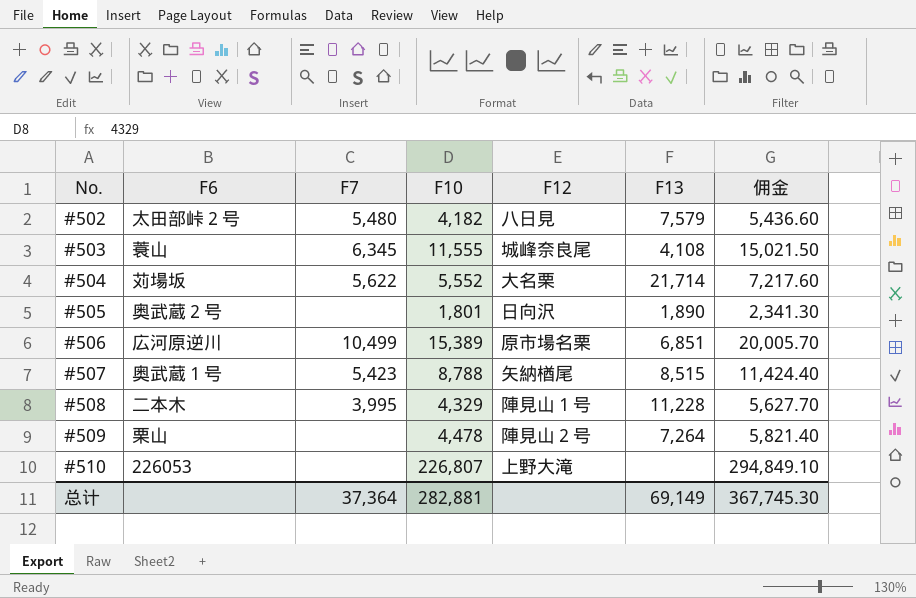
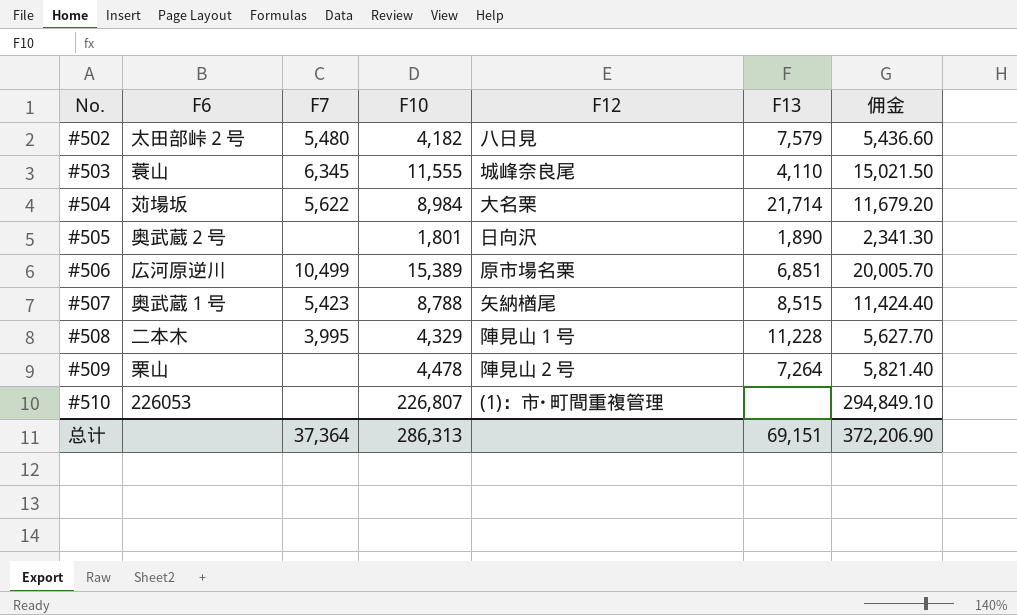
#503 | F13: 4,108 -> 4,110
#504 | F10: 5,552 -> 8,984
#504 | 佣金: 7,217.60 -> 11,679.20
#510 | F12: 上野大滝 -> (1)：市･町間重複管理
总计 | F10: 282,881 -> 286,313
总计 | F13: 69,149 -> 69,151
总计 | 佣金: 367,745.30 -> 372,206.90

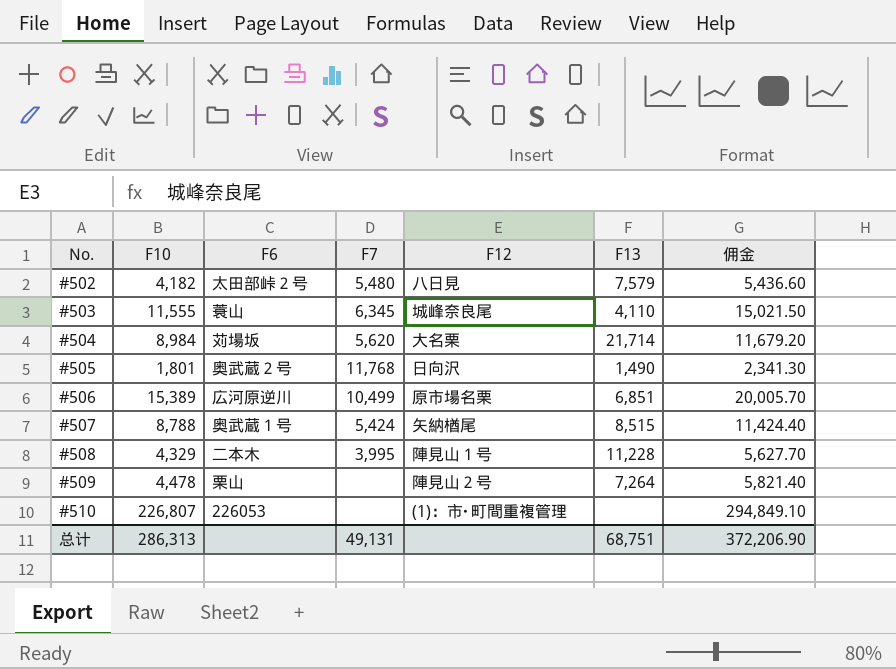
column F10 | position: 4 -> 2
#504 | F7: 5,622 -> 5,620
#505 | F7: none -> 11,768
#505 | F13: 1,890 -> 1,490
#507 | F7: 5,423 -> 5,424
总计 | F7: 37,364 -> 49,131
总计 | F13: 69,151 -> 68,751

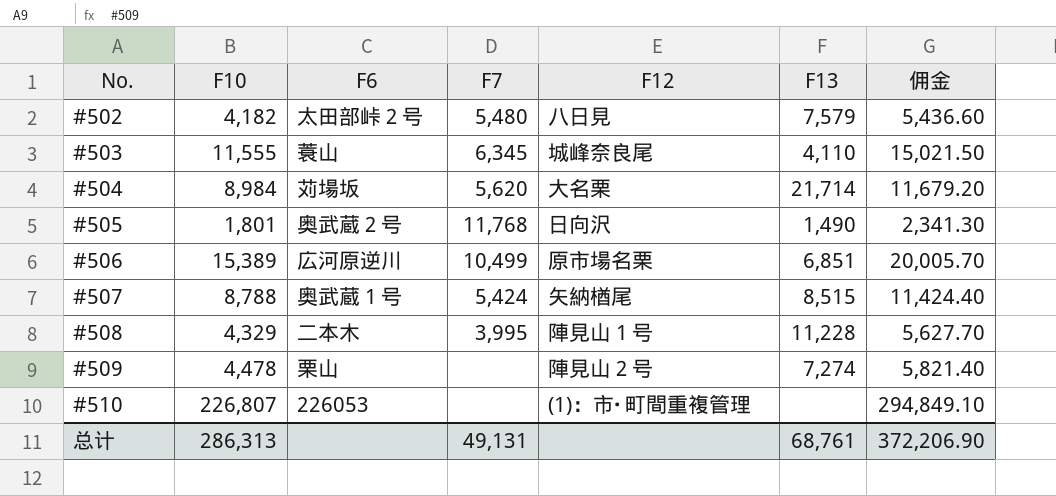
#509 | F13: 7,264 -> 7,274
总计 | F13: 68,751 -> 68,761

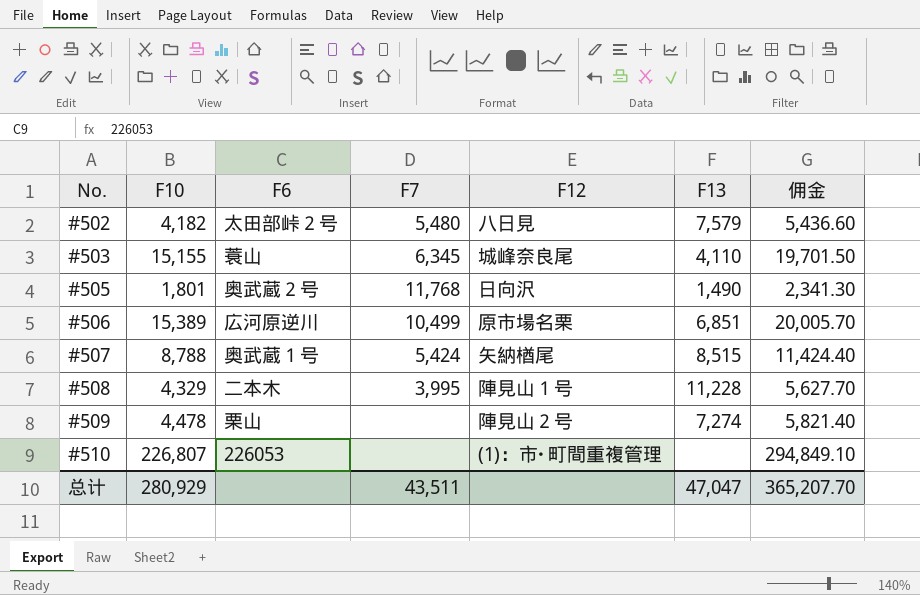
row #504: 8,984 | 苅場坂 | 5,620 | 大名栗 | 21,714 | 11,679.20 -> none
#503 | F10: 11,555 -> 15,155
#503 | 佣金: 15,021.50 -> 19,701.50
总计 | F10: 286,313 -> 280,929
总计 | F7: 49,131 -> 43,511
总计 | F13: 68,761 -> 47,047
总计 | 佣金: 372,206.90 -> 365,207.70

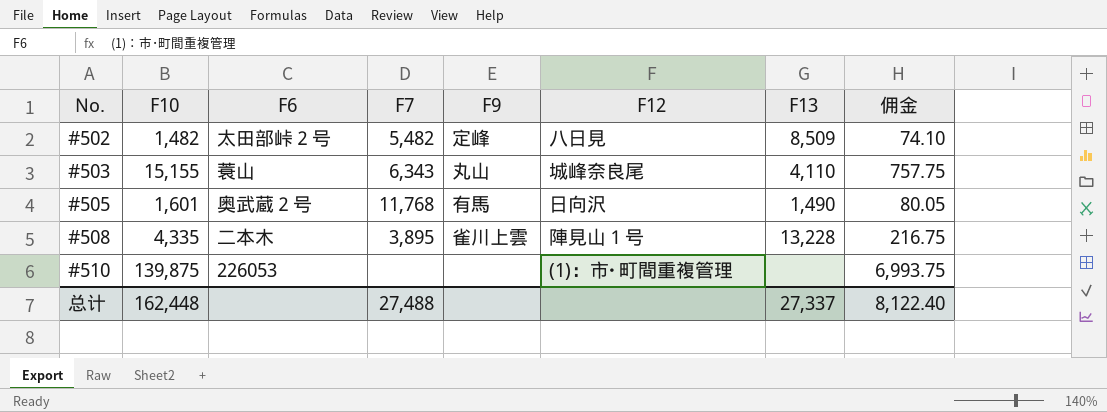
column F9 | position: none -> 5
column 佣金 | formula: [F10] * 1.3 -> [F10] * 0.05
row #506: 15,389 | 広河原逆川 | 10,499 | 原市場名栗 | 6,851 | 20,005.70 -> none
row #507: 8,788 | 奥武蔵１号 | 5,424 | 矢納楢尾 | 8,515 | 11,424.40 -> none
row #509: 4,478 | 栗山 | none | 陣見山２号 | 7,274 | 5,821.40 -> none
#502 | F10: 4,182 -> 1,482
#502 | F7: 5,480 -> 5,482
#502 | F13: 7,579 -> 8,509
#503 | F7: 6,345 -> 6,343
#505 | F10: 1,801 -> 1,601
#508 | F10: 4,329 -> 4,335
#508 | F7: 3,995 -> 3,895
#508 | F13: 11,228 -> 13,228
#510 | F10: 226,807 -> 139,875
总计 | F10: 280,929 -> 162,448
总计 | F7: 43,511 -> 27,488
总计 | F13: 47,047 -> 27,337
总计 | 佣金: 365,207.70 -> 8,122.40

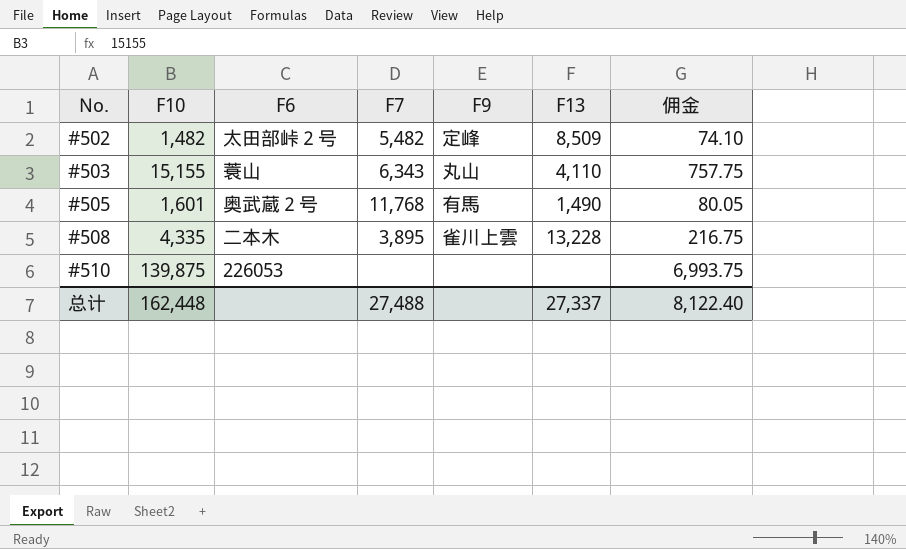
column F12 | position: 6 -> none

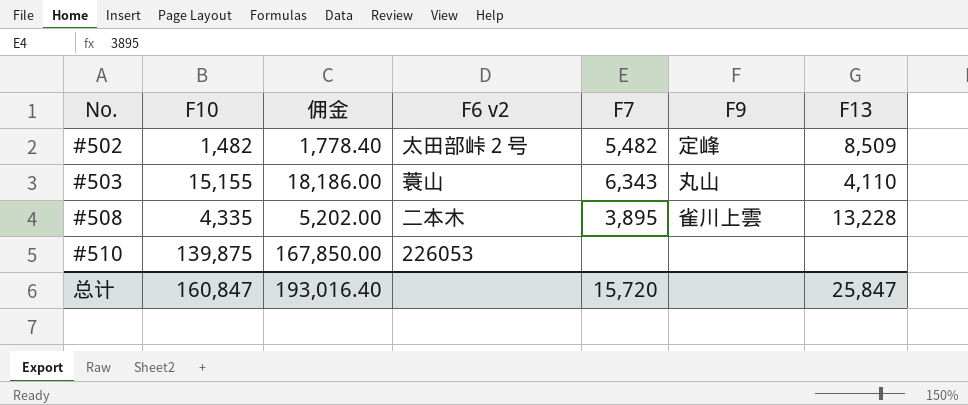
column 佣金 | formula: [F10] * 0.05 -> [F10] * 1.2
column 佣金 | position: 7 -> 3
column name: F6 -> F6 v2
row #505: 1,601 | 奥武蔵２号 | 11,768 | 有馬 | 1,490 | 80.05 -> none
总计 | F10: 162,448 -> 160,847
总计 | 佣金: 8,122.40 -> 193,016.40
总计 | F7: 27,488 -> 15,720
总计 | F13: 27,337 -> 25,847

